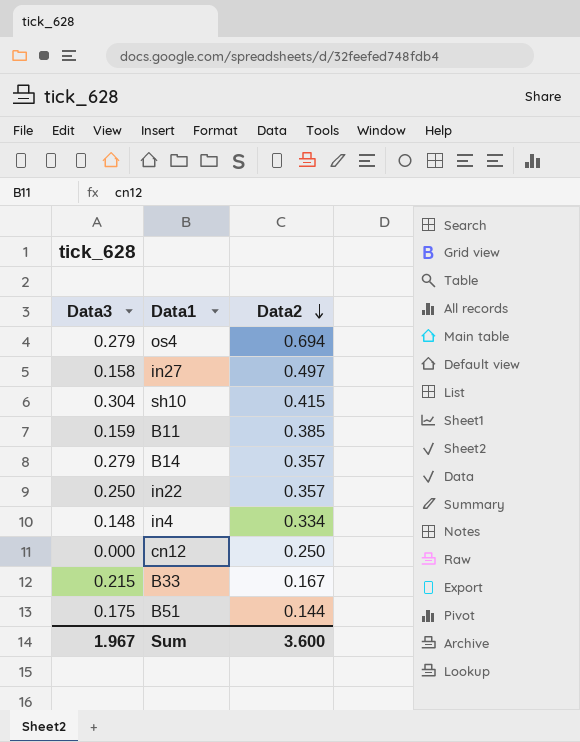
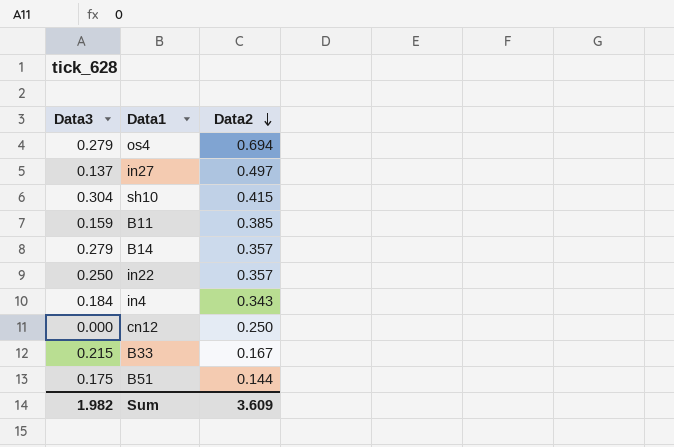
in27 | Data3: 0.158 -> 0.137
in4 | Data3: 0.148 -> 0.184
in4 | Data2: 0.334 -> 0.343
Sum | Data3: 1.967 -> 1.982
Sum | Data2: 3.600 -> 3.609

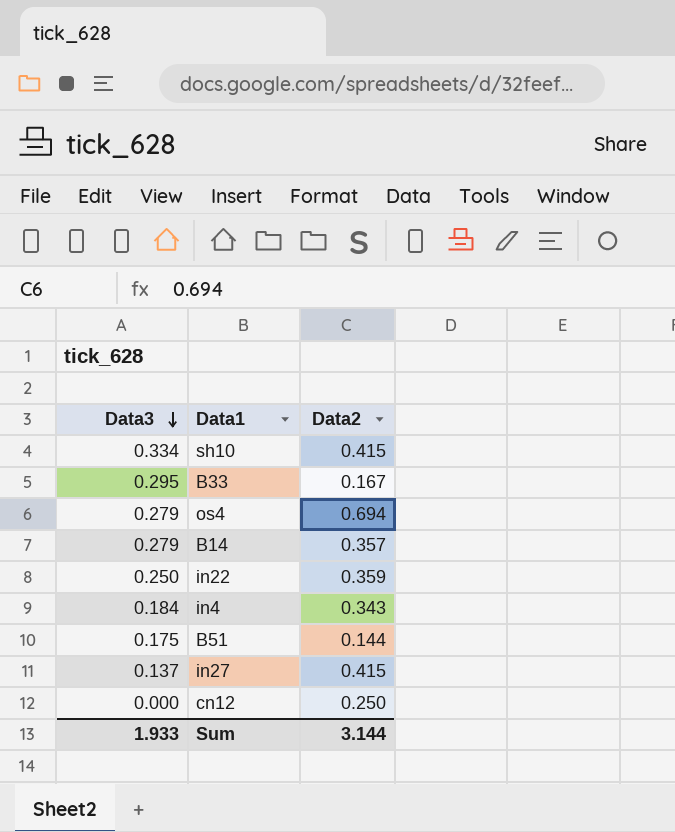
row order: Data2 descending -> Data3 descending
row B11: 0.159 | 0.385 -> none
sh10 | Data3: 0.304 -> 0.334
B33 | Data3: 0.215 -> 0.295
in22 | Data2: 0.357 -> 0.359
in27 | Data2: 0.497 -> 0.415
Sum | Data3: 1.982 -> 1.933
Sum | Data2: 3.609 -> 3.144

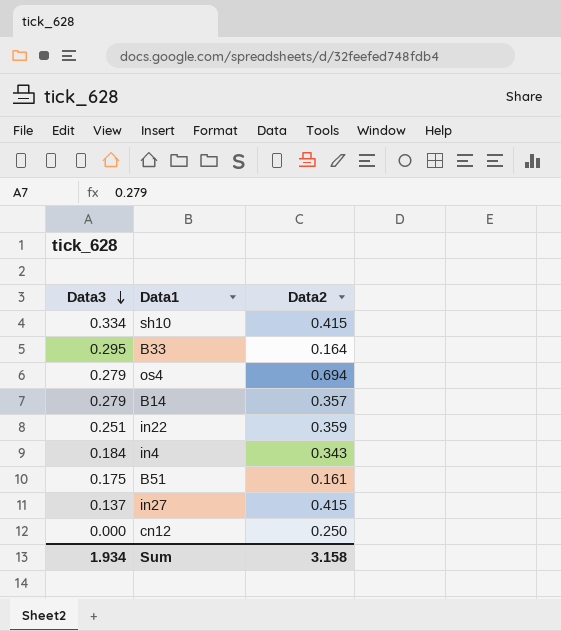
B33 | Data2: 0.167 -> 0.164
in22 | Data3: 0.250 -> 0.251
B51 | Data2: 0.144 -> 0.161
Sum | Data3: 1.933 -> 1.934
Sum | Data2: 3.144 -> 3.158

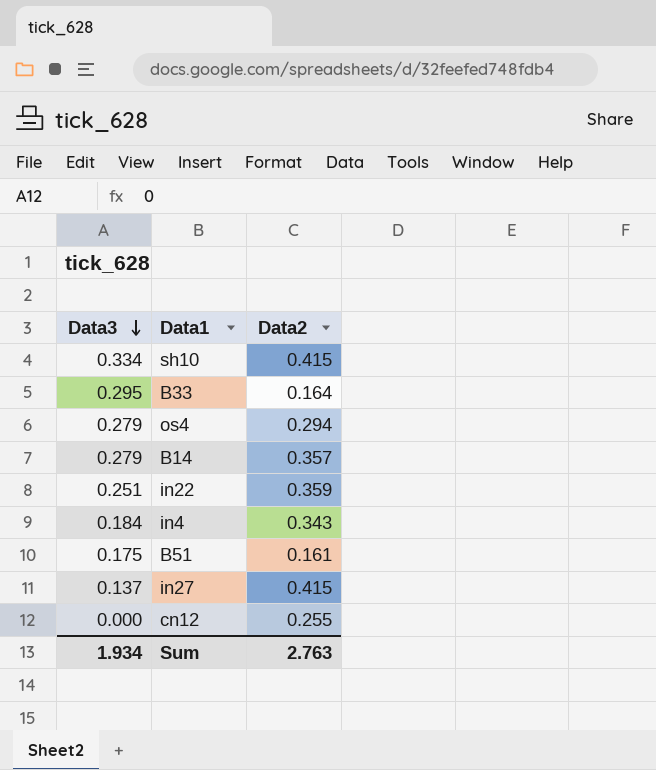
os4 | Data2: 0.694 -> 0.294
cn12 | Data2: 0.250 -> 0.255
Sum | Data2: 3.158 -> 2.763

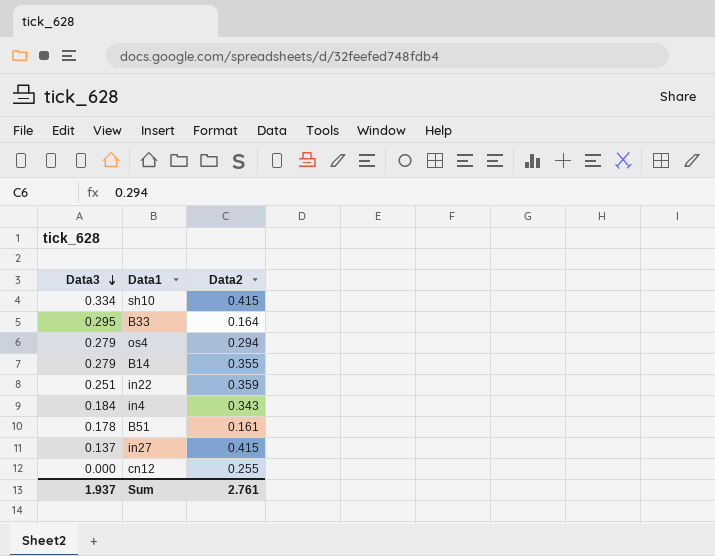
B14 | Data2: 0.357 -> 0.355
B51 | Data3: 0.175 -> 0.178
Sum | Data3: 1.934 -> 1.937
Sum | Data2: 2.763 -> 2.761

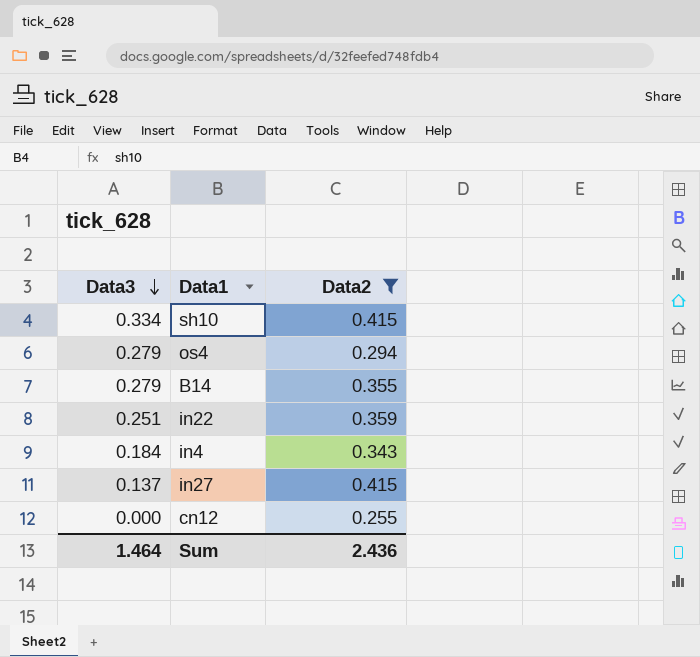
filter: none -> Data2 >= 0.255
Sum | Data3: 1.937 -> 1.464
Sum | Data2: 2.761 -> 2.436

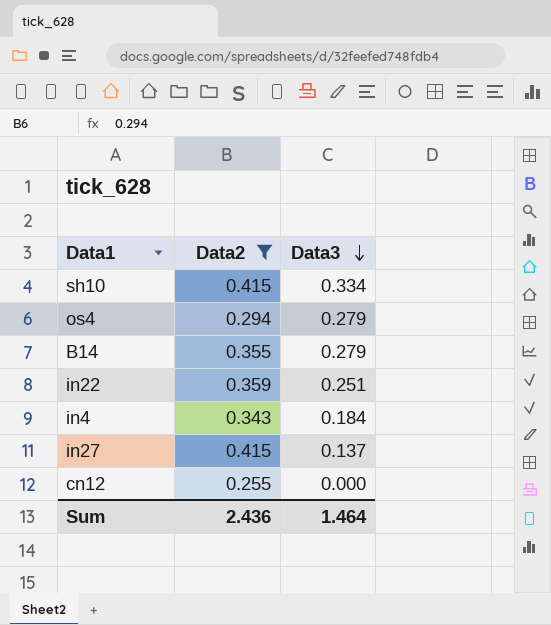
column Data3 | position: 1 -> 3

